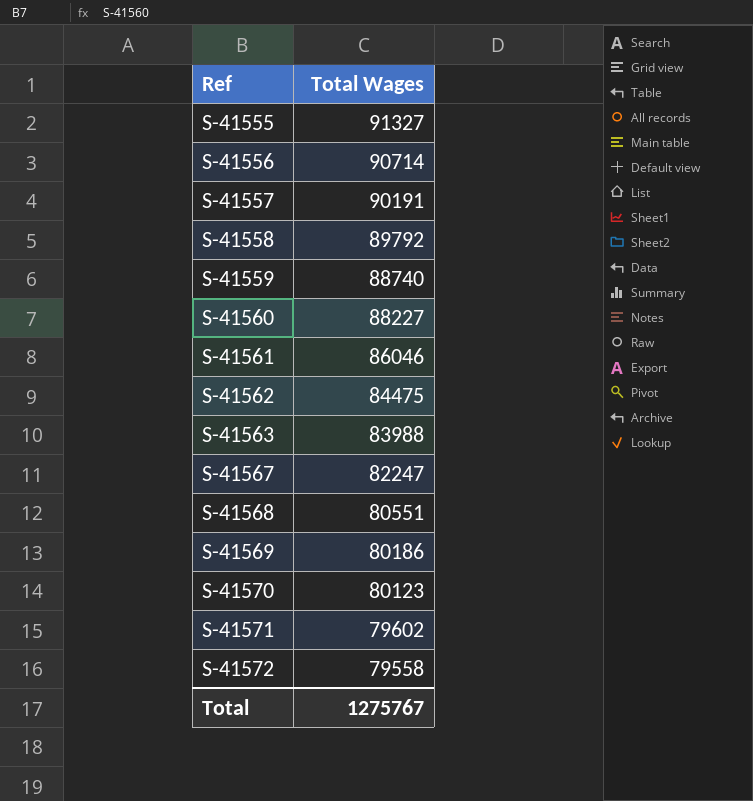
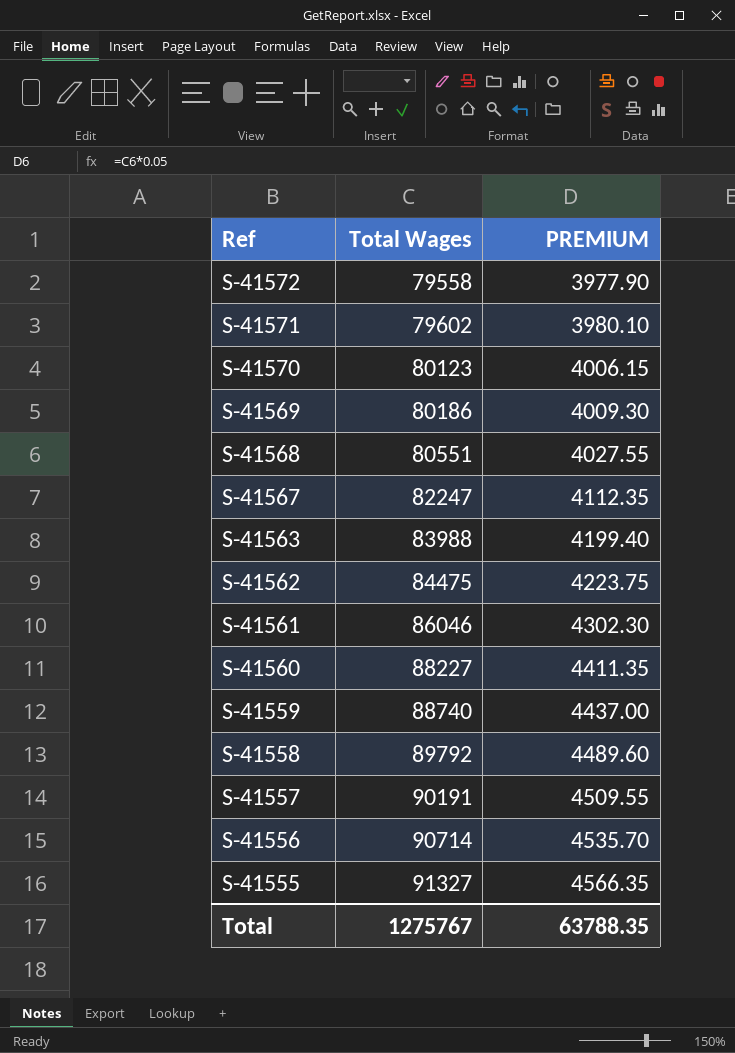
row order: Ref ascending -> Ref descending
column PREMIUM | formula: none -> [Total Wages] * 0.05

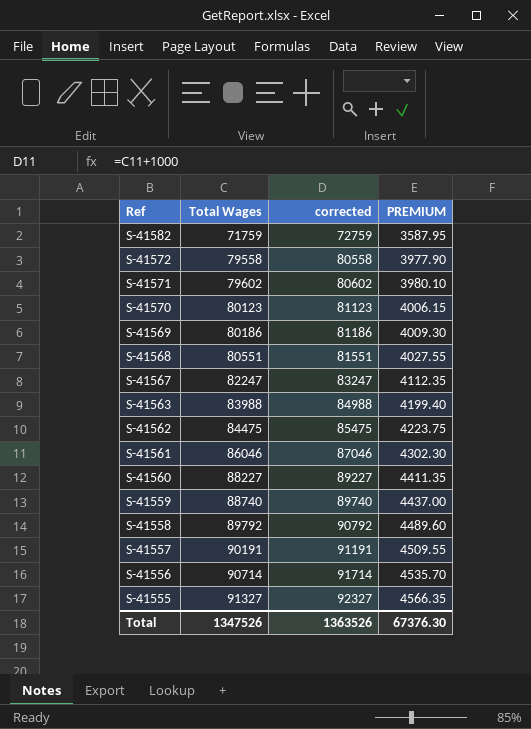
column corrected | formula: none -> [Total Wages] + 1000
row S-41582: none -> 71759 | 72759 | 3587.95
Total | Total Wages: 1275767 -> 1347526
Total | PREMIUM: 63788.35 -> 67376.30

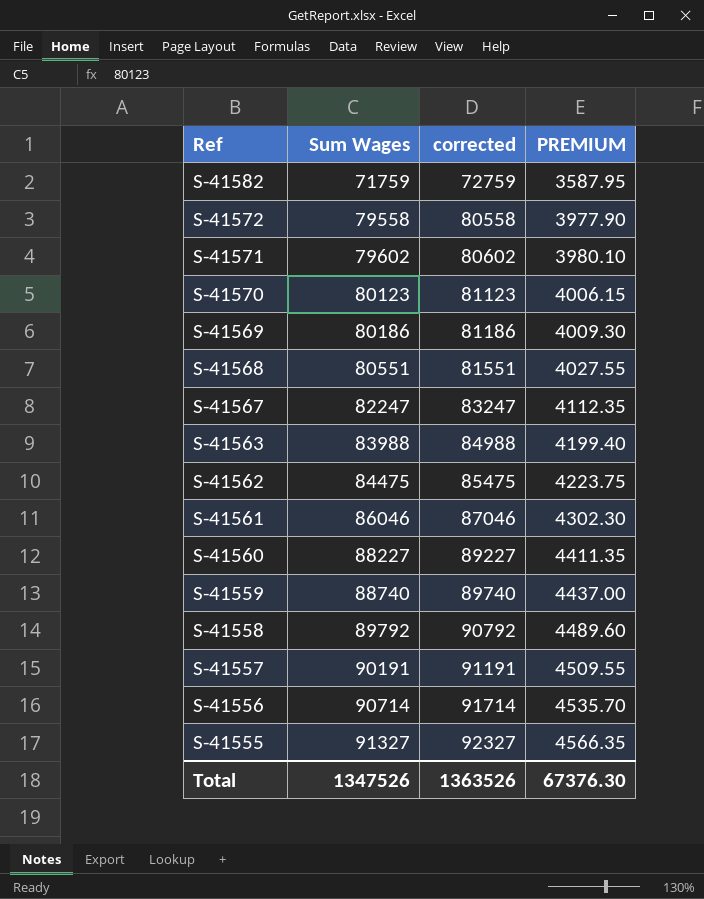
column name: Total Wages -> Sum Wages

